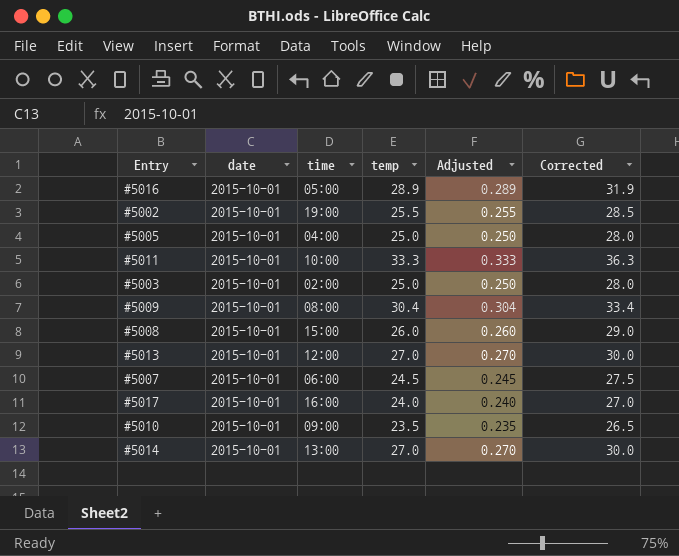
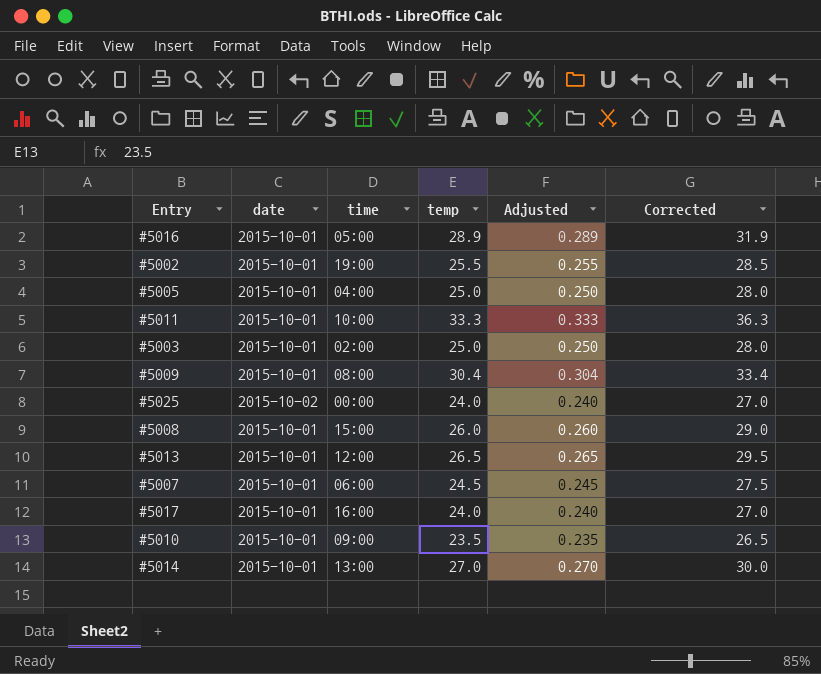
row #5025: none -> 2015-10-02 | 00:00 | 24.0 | 0.240 | 27.0
#5013 | temp: 27.0 -> 26.5
#5013 | Adjusted: 0.270 -> 0.265
#5013 | Corrected: 30.0 -> 29.5

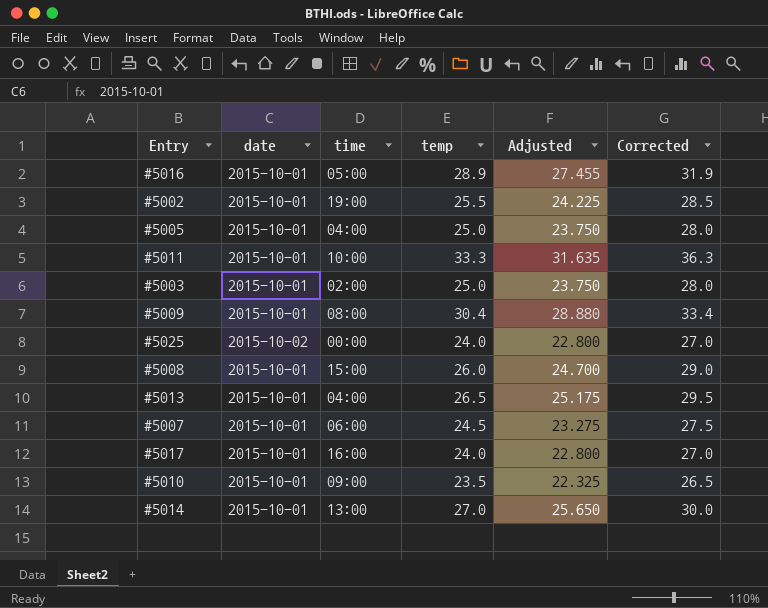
column Adjusted | formula: [temp] * 0.01 -> [temp] * 0.95
#5013 | time: 12:00 -> 04:00

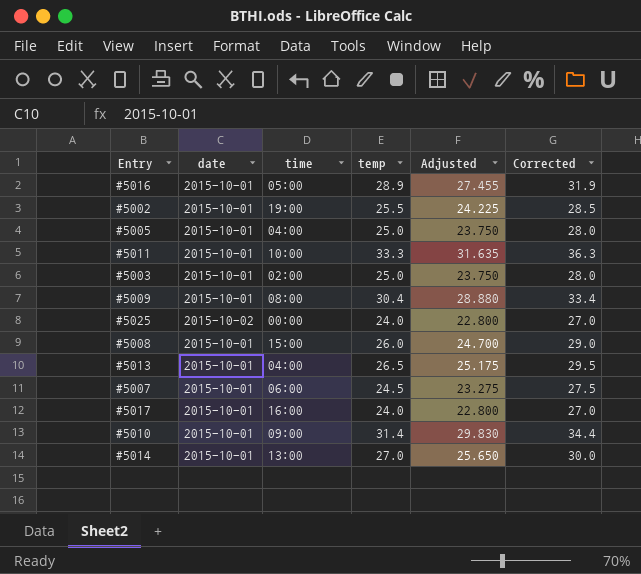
#5010 | temp: 23.5 -> 31.4
#5010 | Adjusted: 22.325 -> 29.830
#5010 | Corrected: 26.5 -> 34.4

